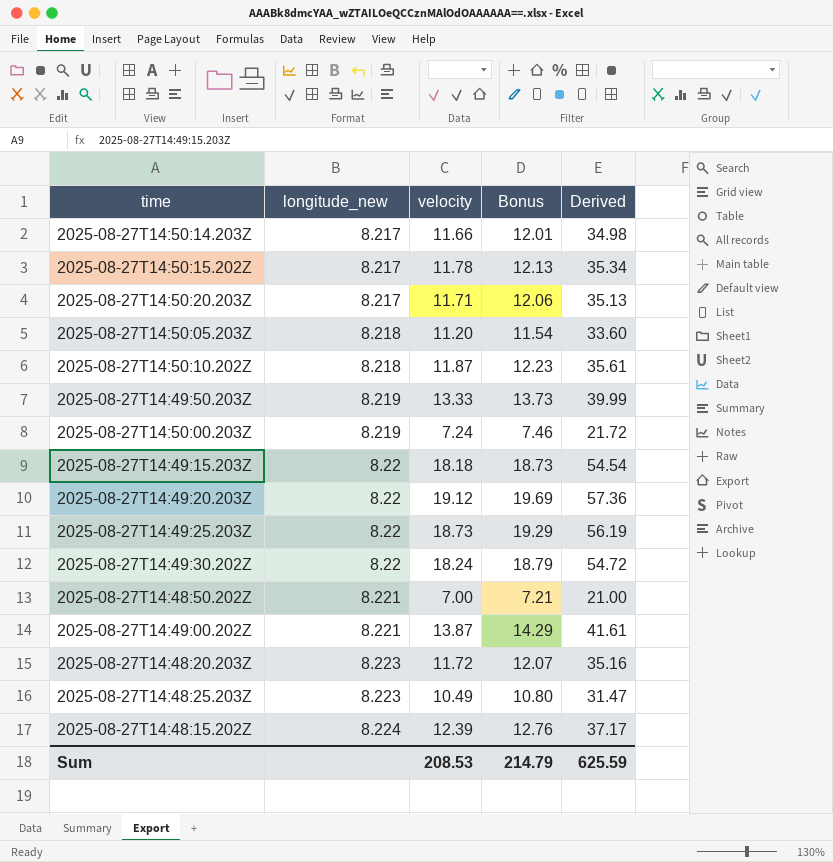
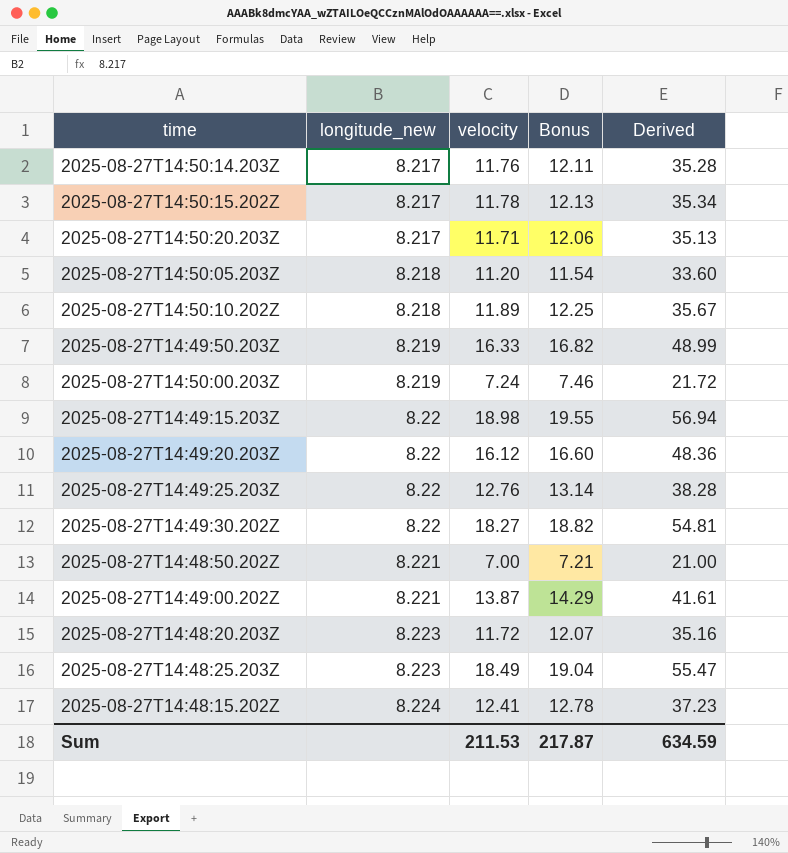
2025-08-27T14:50:14.203Z | velocity: 11.66 -> 11.76
2025-08-27T14:50:14.203Z | Bonus: 12.01 -> 12.11
2025-08-27T14:50:14.203Z | Derived: 34.98 -> 35.28
2025-08-27T14:50:10.202Z | velocity: 11.87 -> 11.89
2025-08-27T14:50:10.202Z | Bonus: 12.23 -> 12.25
2025-08-27T14:50:10.202Z | Derived: 35.61 -> 35.67
2025-08-27T14:49:50.203Z | velocity: 13.33 -> 16.33
2025-08-27T14:49:50.203Z | Bonus: 13.73 -> 16.82
2025-08-27T14:49:50.203Z | Derived: 39.99 -> 48.99
2025-08-27T14:49:15.203Z | velocity: 18.18 -> 18.98
2025-08-27T14:49:15.203Z | Bonus: 18.73 -> 19.55
2025-08-27T14:49:15.203Z | Derived: 54.54 -> 56.94
2025-08-27T14:49:20.203Z | velocity: 19.12 -> 16.12
2025-08-27T14:49:20.203Z | Bonus: 19.69 -> 16.60
2025-08-27T14:49:20.203Z | Derived: 57.36 -> 48.36
2025-08-27T14:49:25.203Z | velocity: 18.73 -> 12.76
2025-08-27T14:49:25.203Z | Bonus: 19.29 -> 13.14
2025-08-27T14:49:25.203Z | Derived: 56.19 -> 38.28
2025-08-27T14:49:30.202Z | velocity: 18.24 -> 18.27
2025-08-27T14:49:30.202Z | Bonus: 18.79 -> 18.82
2025-08-27T14:49:30.202Z | Derived: 54.72 -> 54.81
2025-08-27T14:48:25.203Z | velocity: 10.49 -> 18.49
2025-08-27T14:48:25.203Z | Bonus: 10.80 -> 19.04
2025-08-27T14:48:25.203Z | Derived: 31.47 -> 55.47
2025-08-27T14:48:15.202Z | velocity: 12.39 -> 12.41
2025-08-27T14:48:15.202Z | Bonus: 12.76 -> 12.78
2025-08-27T14:48:15.202Z | Derived: 37.17 -> 37.23
Sum | velocity: 208.53 -> 211.53
Sum | Bonus: 214.79 -> 217.87
Sum | Derived: 625.59 -> 634.59

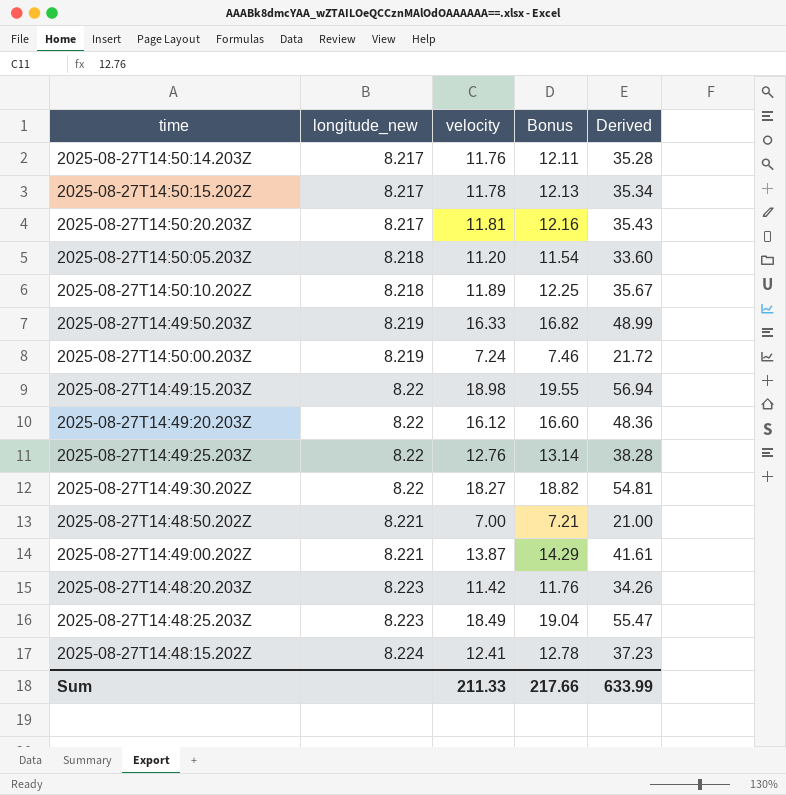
2025-08-27T14:50:20.203Z | velocity: 11.71 -> 11.81
2025-08-27T14:50:20.203Z | Bonus: 12.06 -> 12.16
2025-08-27T14:50:20.203Z | Derived: 35.13 -> 35.43
2025-08-27T14:48:20.203Z | velocity: 11.72 -> 11.42
2025-08-27T14:48:20.203Z | Bonus: 12.07 -> 11.76
2025-08-27T14:48:20.203Z | Derived: 35.16 -> 34.26
Sum | velocity: 211.53 -> 211.33
Sum | Bonus: 217.87 -> 217.66
Sum | Derived: 634.59 -> 633.99

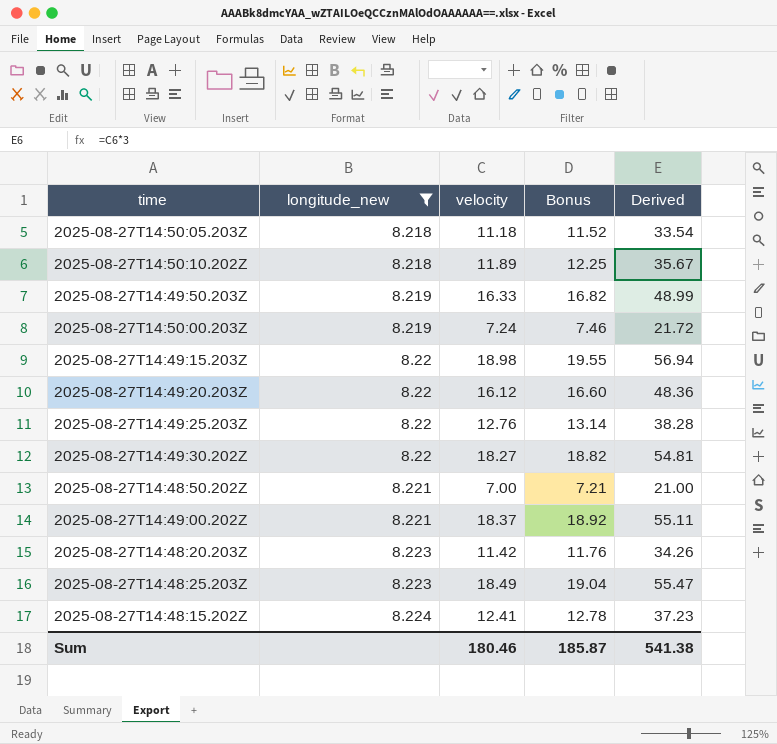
filter: none -> longitude_new != 8.217
2025-08-27T14:50:05.203Z | velocity: 11.20 -> 11.18
2025-08-27T14:50:05.203Z | Bonus: 11.54 -> 11.52
2025-08-27T14:50:05.203Z | Derived: 33.60 -> 33.54
2025-08-27T14:49:00.202Z | velocity: 13.87 -> 18.37
2025-08-27T14:49:00.202Z | Bonus: 14.29 -> 18.92
2025-08-27T14:49:00.202Z | Derived: 41.61 -> 55.11
Sum | velocity: 211.33 -> 180.46
Sum | Bonus: 217.66 -> 185.87
Sum | Derived: 633.99 -> 541.38

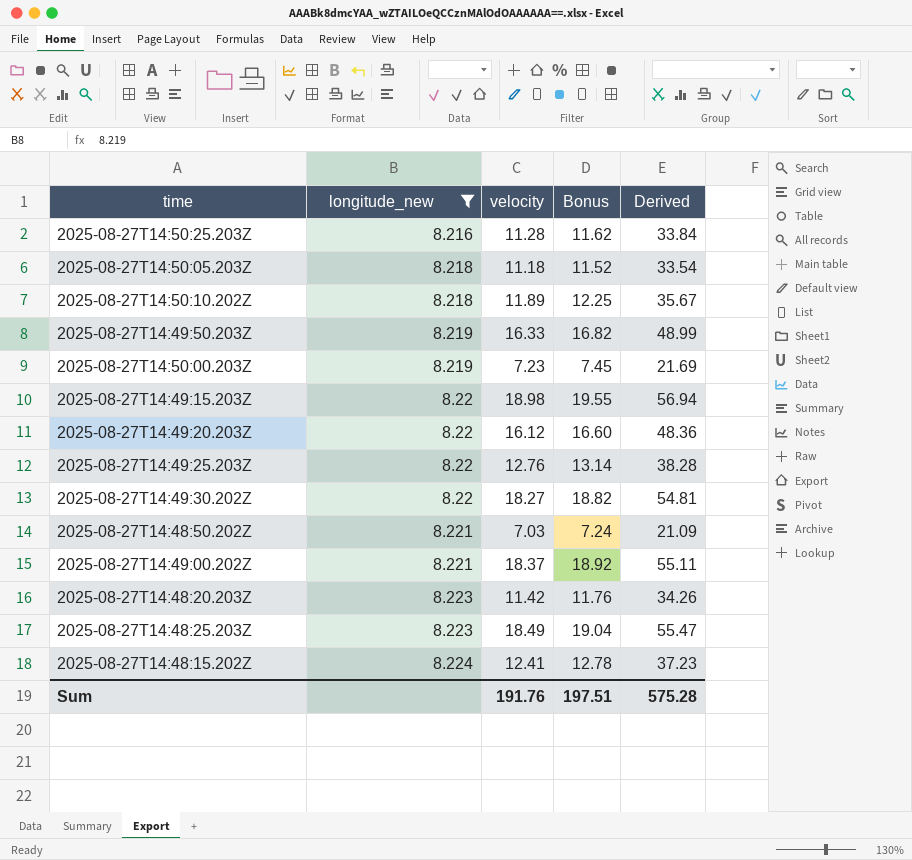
row 2025-08-27T14:50:25.203Z: none -> 8.216 | 11.28 | 11.62 | 33.84
2025-08-27T14:50:00.203Z | velocity: 7.24 -> 7.23
2025-08-27T14:50:00.203Z | Bonus: 7.46 -> 7.45
2025-08-27T14:50:00.203Z | Derived: 21.72 -> 21.69
2025-08-27T14:48:50.202Z | velocity: 7.00 -> 7.03
2025-08-27T14:48:50.202Z | Bonus: 7.21 -> 7.24
2025-08-27T14:48:50.202Z | Derived: 21.00 -> 21.09
Sum | velocity: 180.46 -> 191.76
Sum | Bonus: 185.87 -> 197.51
Sum | Derived: 541.38 -> 575.28

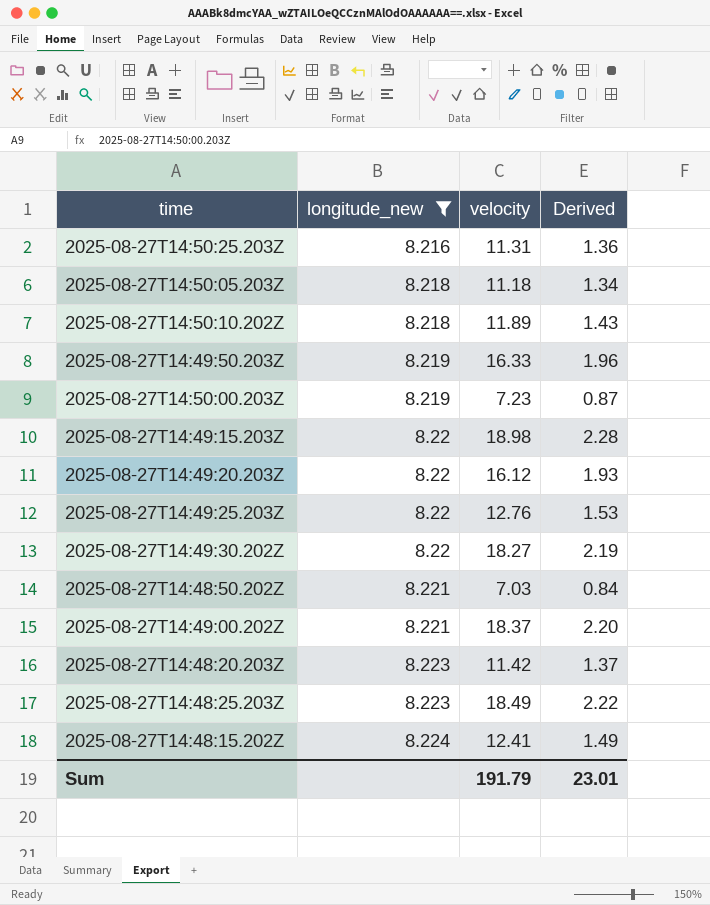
column Bonus | formula: [velocity] * 1.03 -> none
column Derived | formula: [velocity] * 3 -> [velocity] * 0.12
2025-08-27T14:50:25.203Z | velocity: 11.28 -> 11.31
Sum | velocity: 191.76 -> 191.79
Sum | Derived: 575.28 -> 23.01

